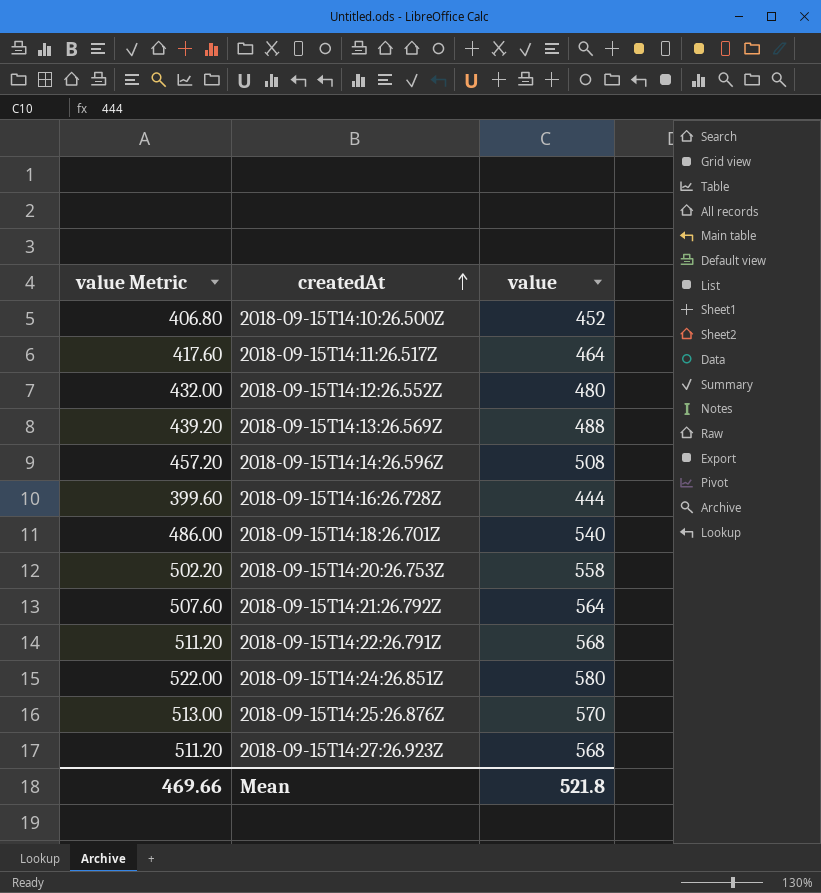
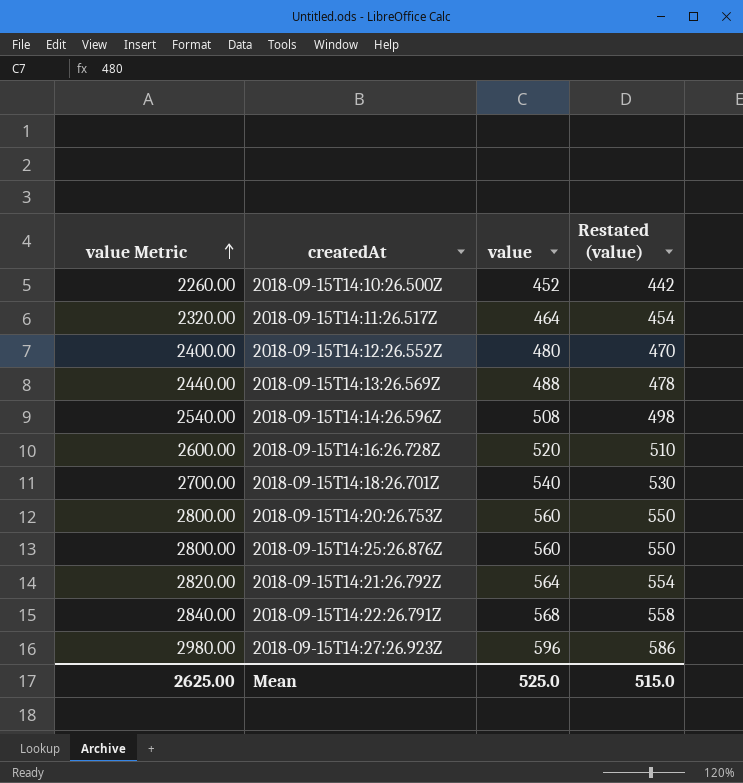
row order: createdAt ascending -> value Metric ascending
column value Metric | formula: [value] * 0.9 -> [value] * 5
column Restated (value) | formula: none -> [value] - 10
row 2018-09-15T14:24:26.851Z: 522.00 | 580 -> none
2018-09-15T14:16:26.728Z | value: 444 -> 520
2018-09-15T14:20:26.753Z | value: 558 -> 560
2018-09-15T14:25:26.876Z | value: 570 -> 560
2018-09-15T14:27:26.923Z | value: 568 -> 596
Mean | value Metric: 469.66 -> 2625.00
Mean | value: 521.8 -> 525.0

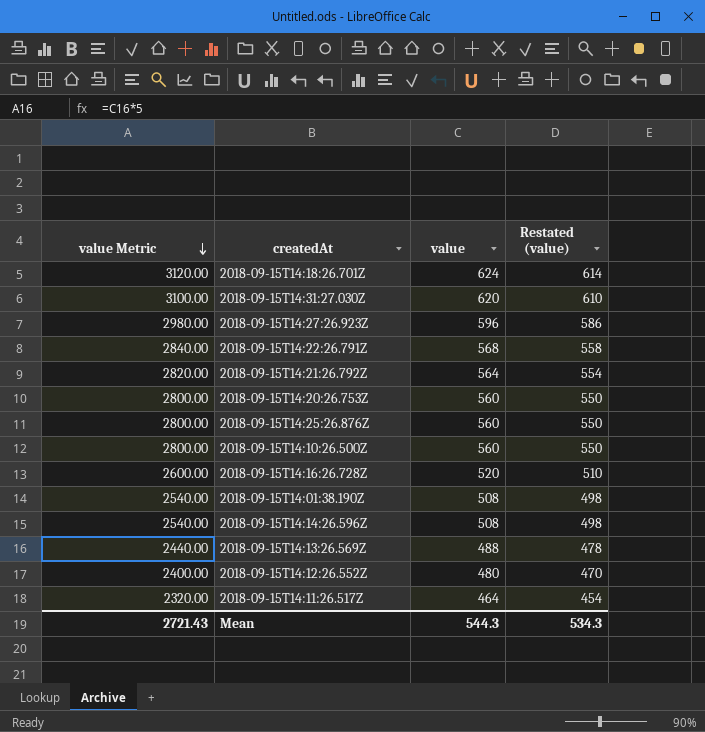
row order: value Metric ascending -> value Metric descending
2018-09-15T14:18:26.701Z | value Metric: 2700.00 -> 3120.00
2018-09-15T14:18:26.701Z | value: 540 -> 624
2018-09-15T14:18:26.701Z | Restated (value): 530 -> 614
row 2018-09-15T14:31:27.030Z: none -> 3100.00 | 620 | 610
2018-09-15T14:10:26.500Z | value Metric: 2260.00 -> 2800.00
2018-09-15T14:10:26.500Z | value: 452 -> 560
2018-09-15T14:10:26.500Z | Restated (value): 442 -> 550
row 2018-09-15T14:01:38.190Z: none -> 2540.00 | 508 | 498
Mean | value Metric: 2625.00 -> 2721.43
Mean | value: 525.0 -> 544.3
Mean | Restated (value): 515.0 -> 534.3

